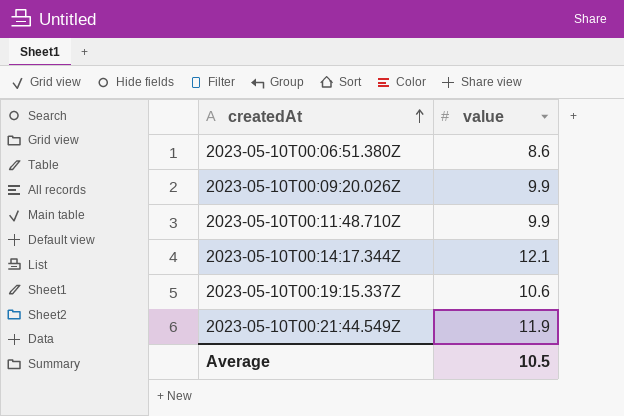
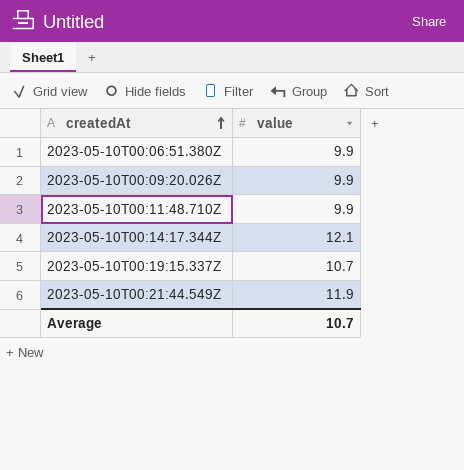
2023-05-10T00:06:51.380Z | value: 8.6 -> 9.9
2023-05-10T00:19:15.337Z | value: 10.6 -> 10.7
Average | value: 10.5 -> 10.7

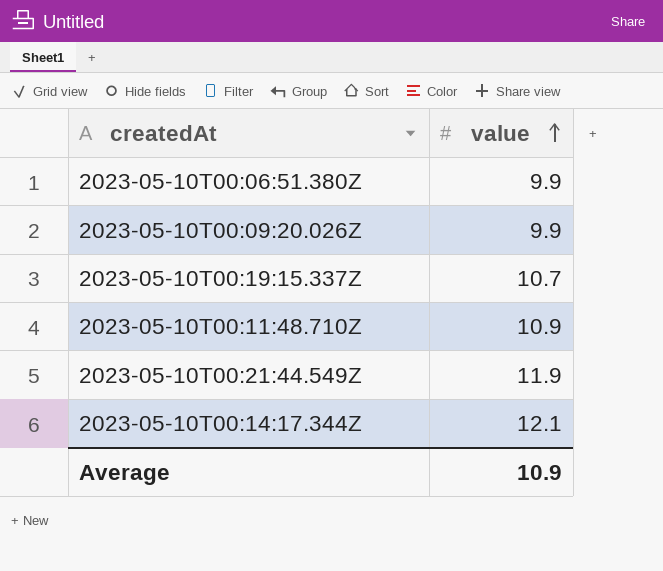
row order: createdAt ascending -> value ascending
2023-05-10T00:11:48.710Z | value: 9.9 -> 10.9
Average | value: 10.7 -> 10.9

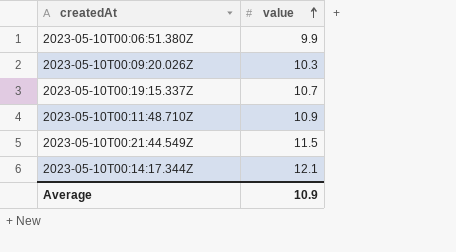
2023-05-10T00:09:20.026Z | value: 9.9 -> 10.3
2023-05-10T00:21:44.549Z | value: 11.9 -> 11.5

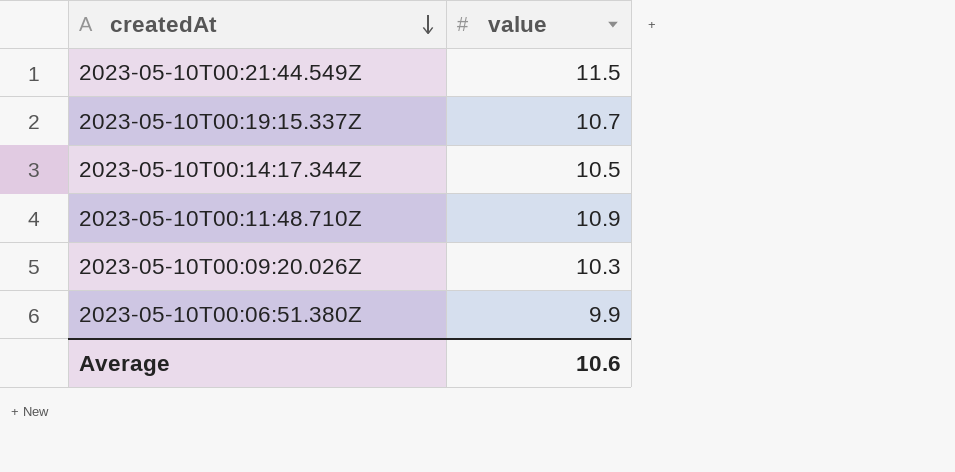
row order: value ascending -> createdAt descending
2023-05-10T00:14:17.344Z | value: 12.1 -> 10.5
Average | value: 10.9 -> 10.6

